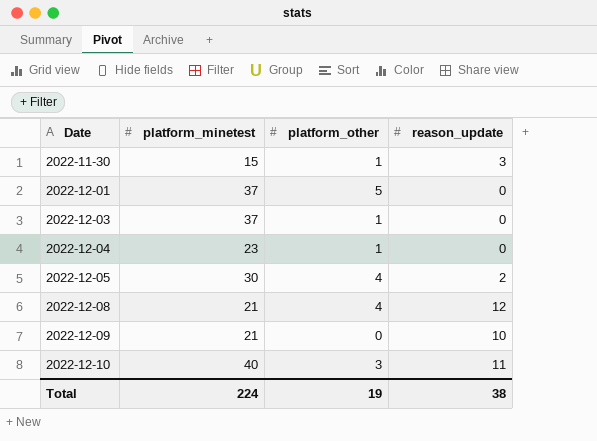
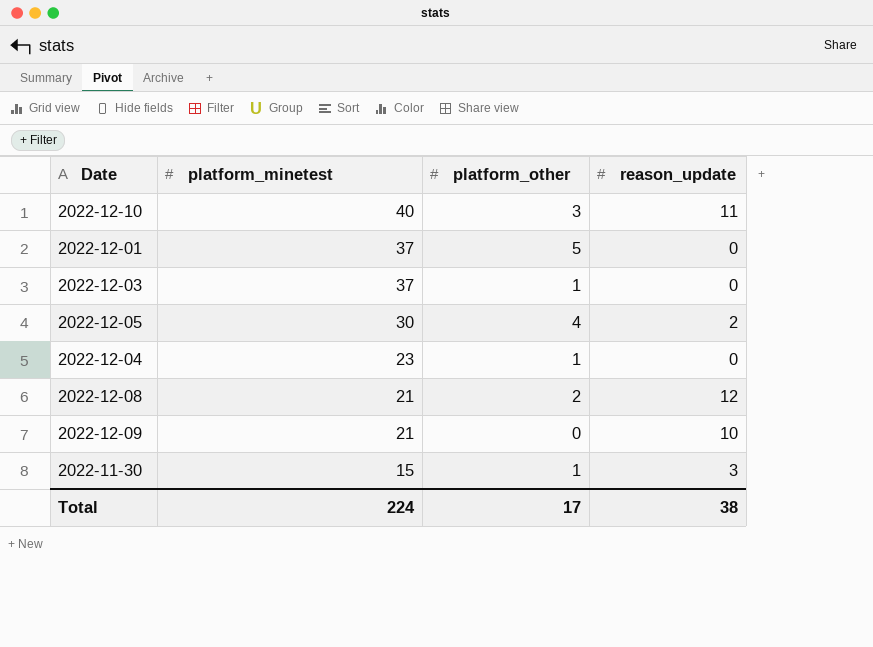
row order: Date ascending -> platform_minetest descending
2022-12-08 | platform_other: 4 -> 2
Total | platform_other: 19 -> 17

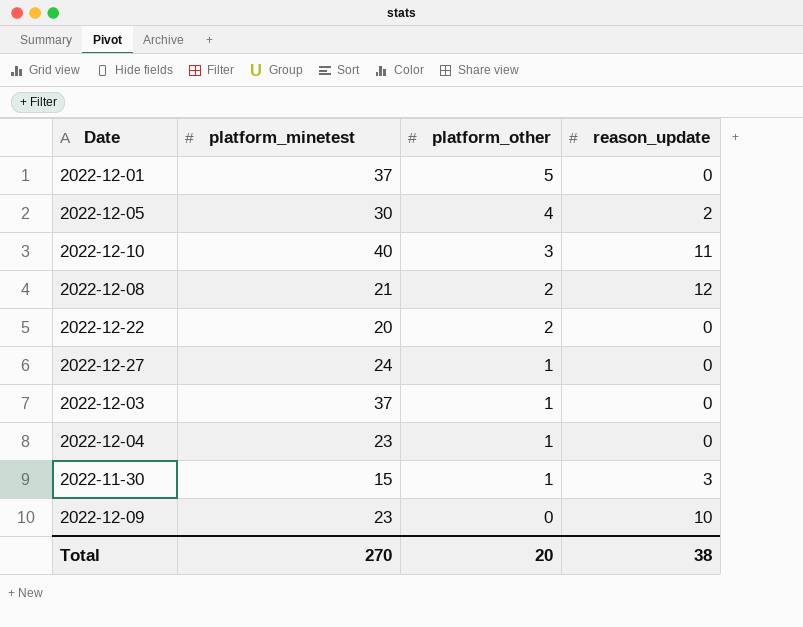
row order: platform_minetest descending -> platform_other descending
row 2022-12-22: none -> 20 | 2 | 0
row 2022-12-27: none -> 24 | 1 | 0
2022-12-09 | platform_minetest: 21 -> 23
Total | platform_minetest: 224 -> 270
Total | platform_other: 17 -> 20

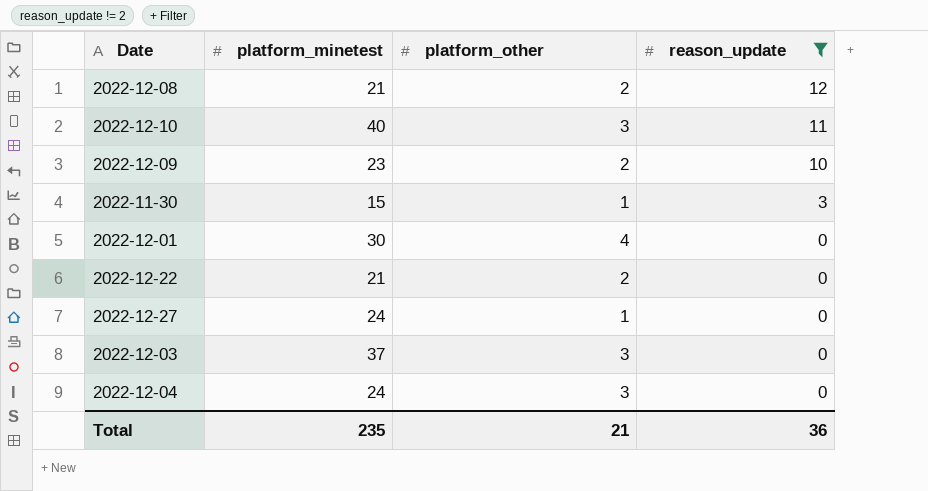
filter: none -> reason_update != 2
row order: platform_other descending -> reason_update descending
2022-12-09 | platform_other: 0 -> 2
2022-12-01 | platform_minetest: 37 -> 30
2022-12-01 | platform_other: 5 -> 4
2022-12-22 | platform_minetest: 20 -> 21
2022-12-03 | platform_other: 1 -> 3
2022-12-04 | platform_minetest: 23 -> 24
2022-12-04 | platform_other: 1 -> 3
Total | platform_minetest: 270 -> 235
Total | platform_other: 20 -> 21
Total | reason_update: 38 -> 36

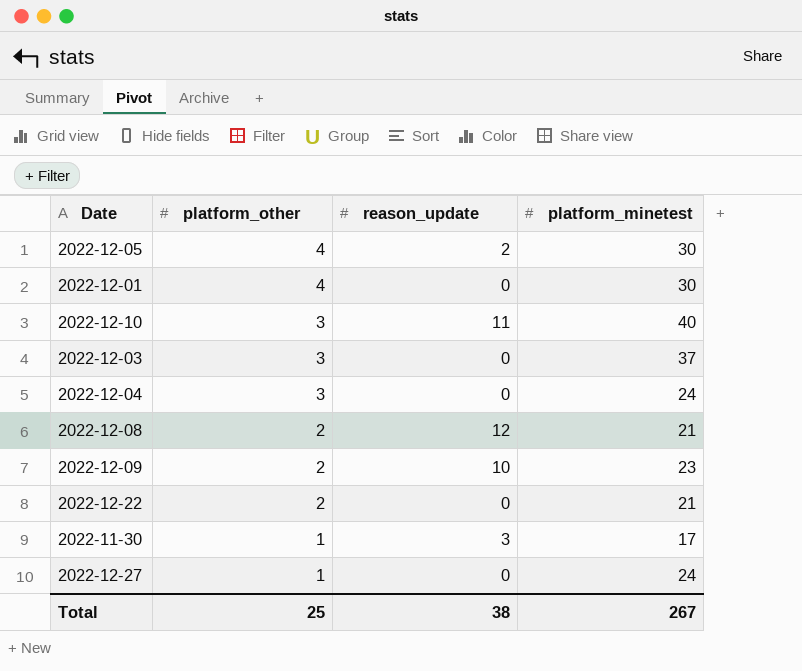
filter: reason_update != 2 -> none
row order: reason_update descending -> platform_other descending
column platform_minetest | position: 2 -> 4
2022-11-30 | platform_minetest: 15 -> 17
Total | platform_other: 21 -> 25
Total | reason_update: 36 -> 38
Total | platform_minetest: 235 -> 267

